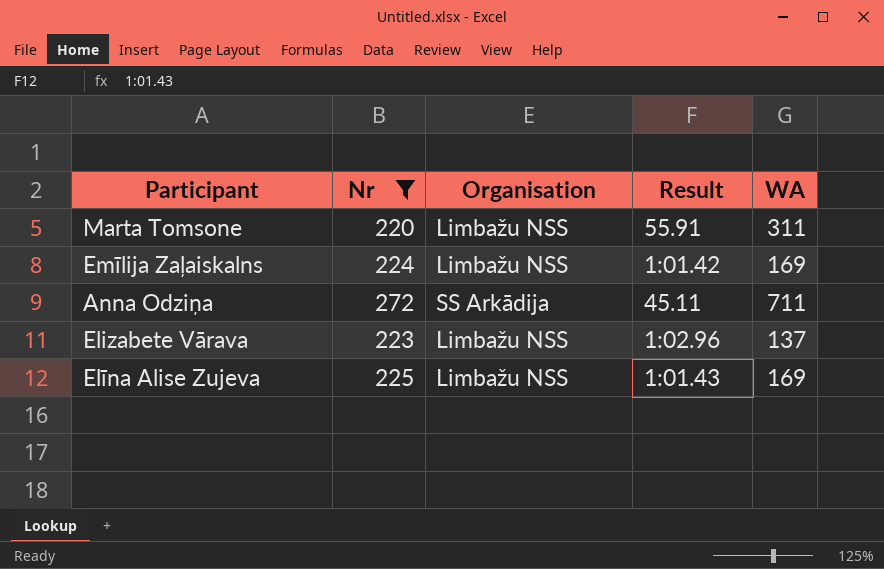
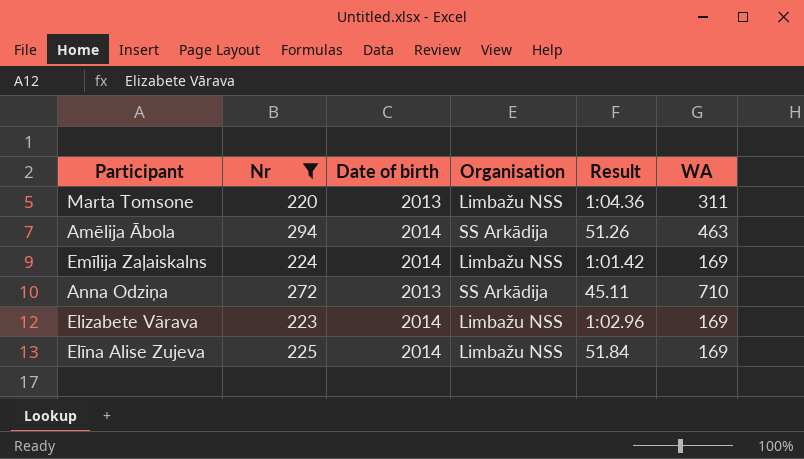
column Date of birth | position: none -> 3
Marta Tomsone | Result: 55.91 -> 1:04.36
row Amēlija Ābola: none -> 294 | 2014 | SS Arkādija | 51.26 | 463
Anna Odziņa | WA: 711 -> 710
Elizabete Vārava | WA: 137 -> 169
Elīna Alise Zujeva | Result: 1:01.43 -> 51.84

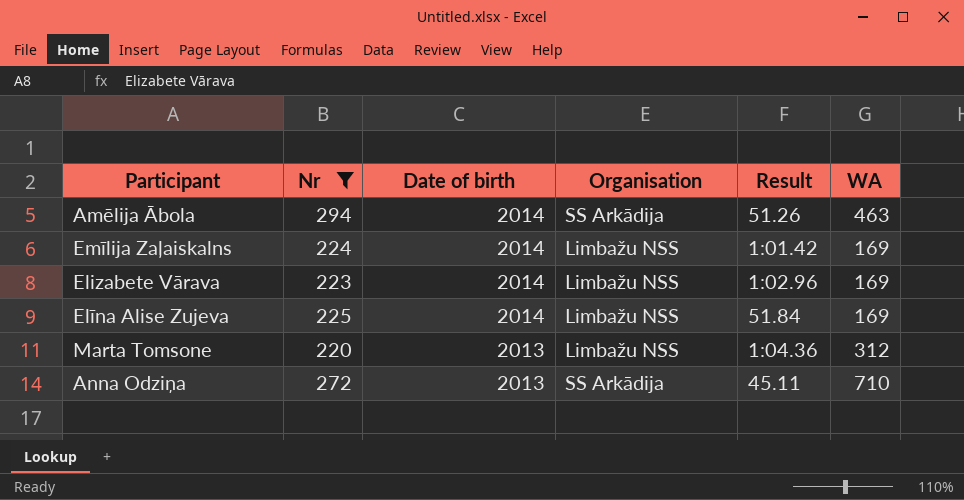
row order: none -> Date of birth descending
Marta Tomsone | WA: 311 -> 312

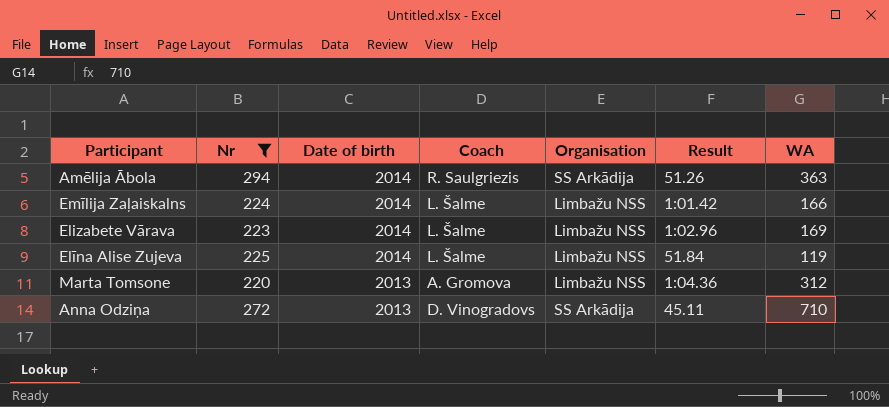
column Coach | position: none -> 4
Amēlija Ābola | WA: 463 -> 363
Emīlija Zaļaiskalns | WA: 169 -> 166
Elīna Alise Zujeva | WA: 169 -> 119

